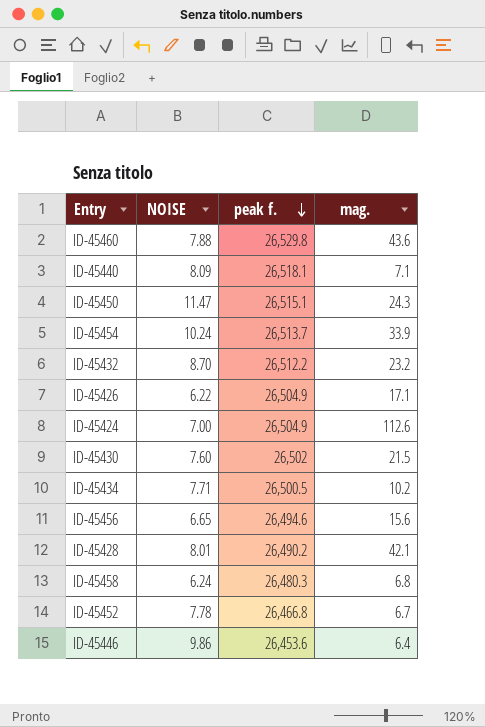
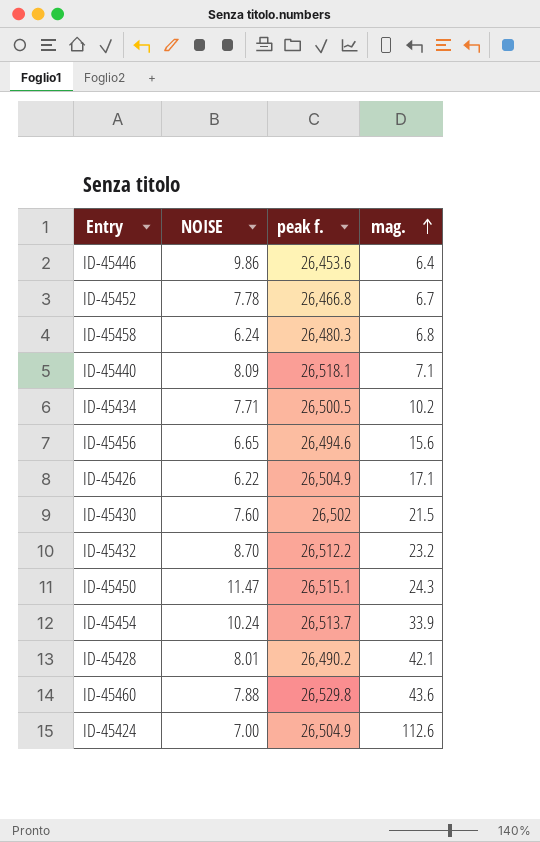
row order: peak f. descending -> mag. ascending

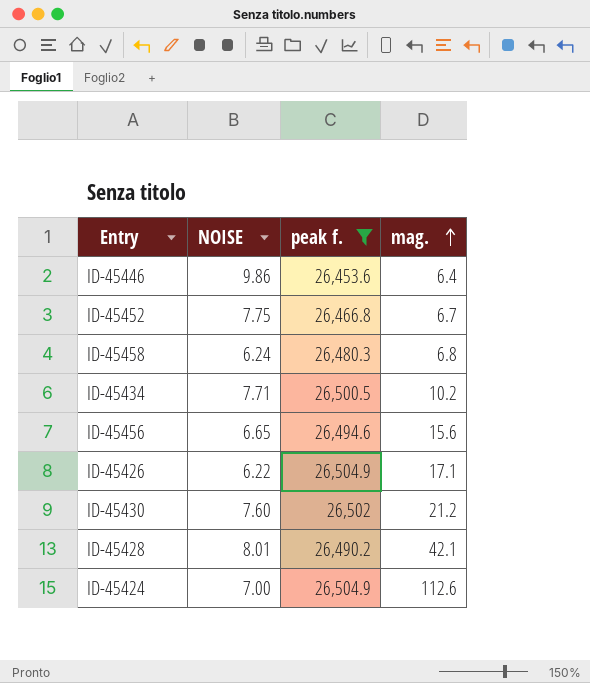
filter: none -> peak f. <= 26,504.9
ID-45452 | NOISE: 7.78 -> 7.75
ID-45430 | mag.: 21.5 -> 21.2

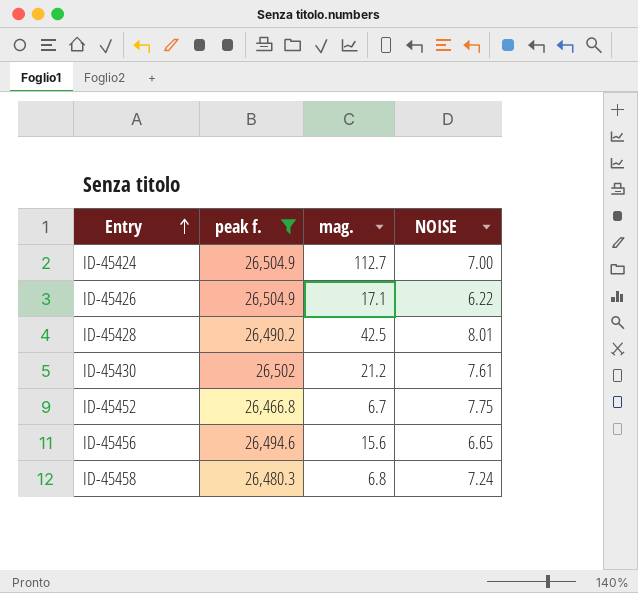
row order: mag. ascending -> Entry ascending
column NOISE | position: 2 -> 4
row ID-45446: 9.86 | 26,453.6 | 6.4 -> none
row ID-45434: 7.71 | 26,500.5 | 10.2 -> none
ID-45424 | mag.: 112.6 -> 112.7
ID-45428 | mag.: 42.1 -> 42.5
ID-45430 | NOISE: 7.60 -> 7.61
ID-45458 | NOISE: 6.24 -> 7.24

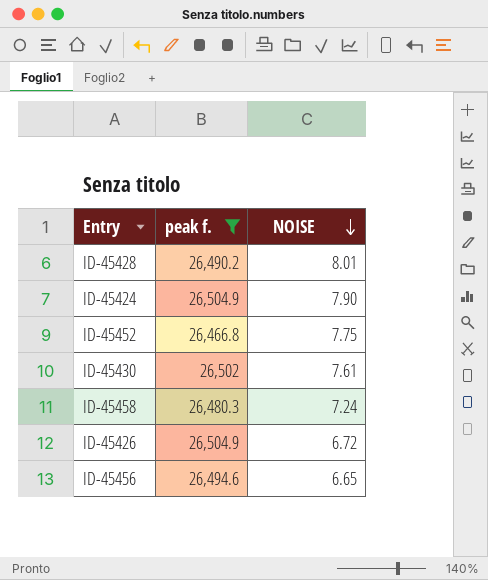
row order: Entry ascending -> NOISE descending
column mag. | position: 3 -> none
ID-45424 | NOISE: 7.00 -> 7.90
ID-45426 | NOISE: 6.22 -> 6.72

